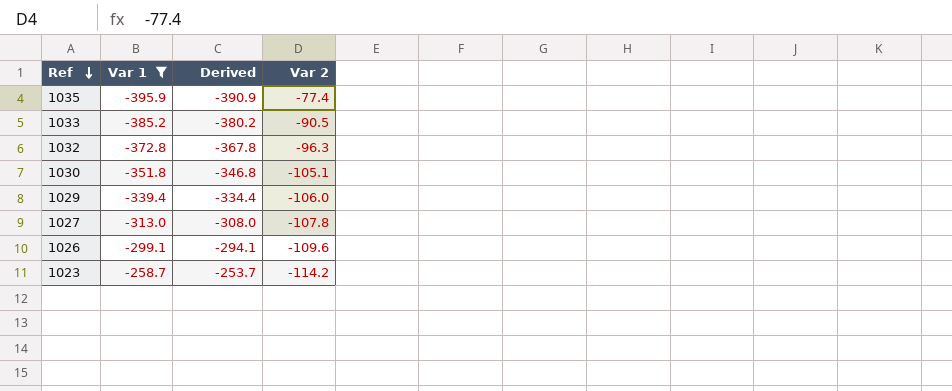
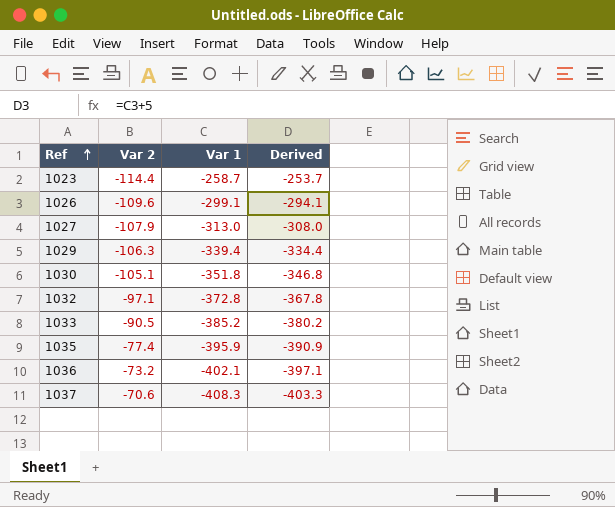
filter: Var 1 >= -395.9 -> none
row order: Ref descending -> Ref ascending
column Var 2 | position: 4 -> 2
1023 | Var 2: -114.2 -> -114.4
1027 | Var 2: -107.8 -> -107.9
1029 | Var 2: -106.0 -> -106.3
1032 | Var 2: -96.3 -> -97.1

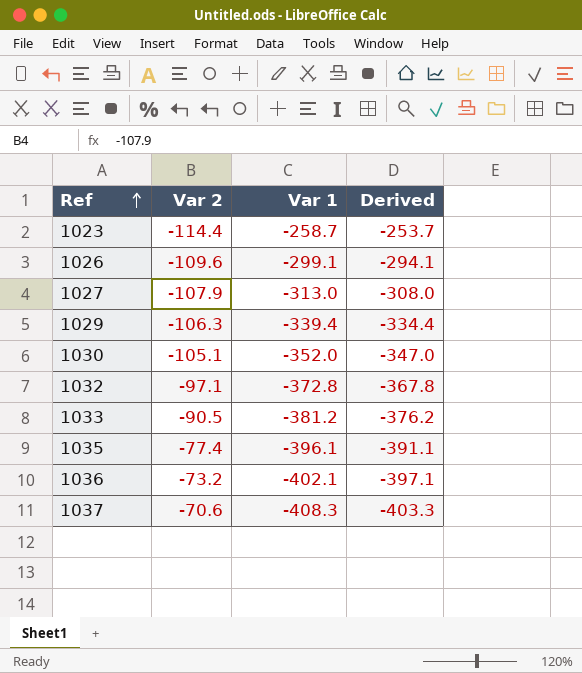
1030 | Var 1: -351.8 -> -352.0
1030 | Derived: -346.8 -> -347.0
1033 | Var 1: -385.2 -> -381.2
1033 | Derived: -380.2 -> -376.2
1035 | Var 1: -395.9 -> -396.1
1035 | Derived: -390.9 -> -391.1

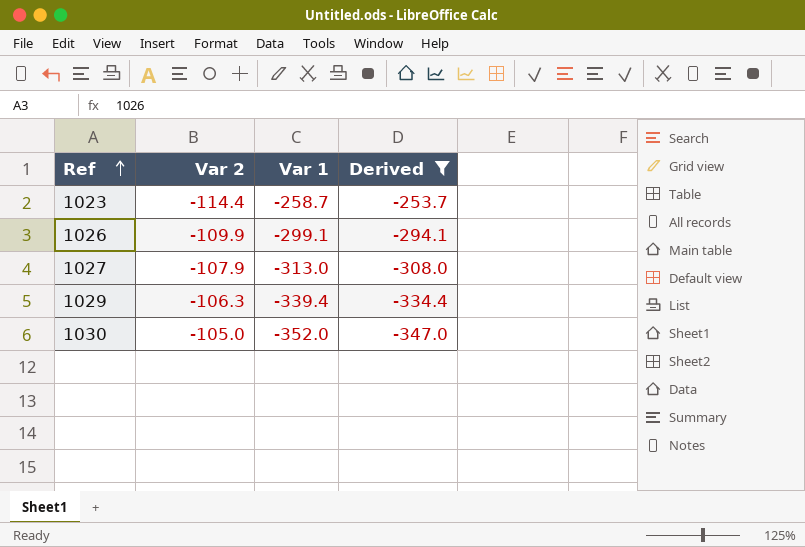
filter: none -> Derived >= -347.0
1026 | Var 2: -109.6 -> -109.9
1030 | Var 2: -105.1 -> -105.0

